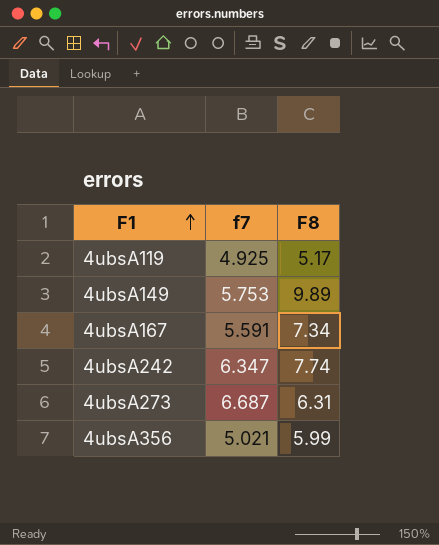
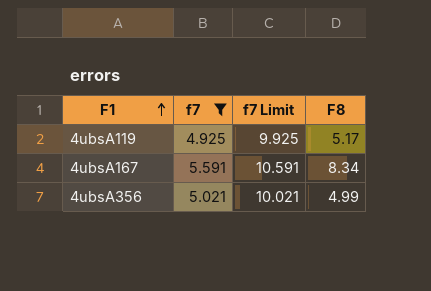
filter: none -> f7 <= 5.591
column f7 Limit | formula: none -> [f7] + 5
4ubsA167 | F8: 7.34 -> 8.34
4ubsA356 | F8: 5.99 -> 4.99

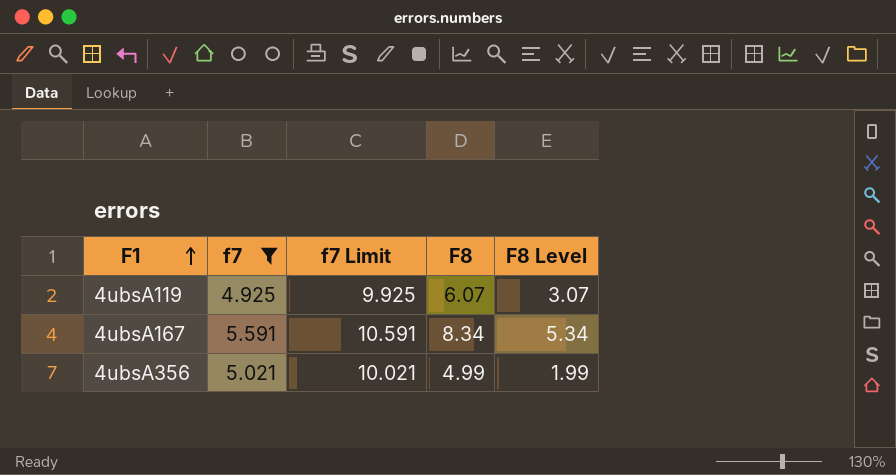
column F8 Level | formula: none -> [F8] - 3
4ubsA119 | F8: 5.17 -> 6.07

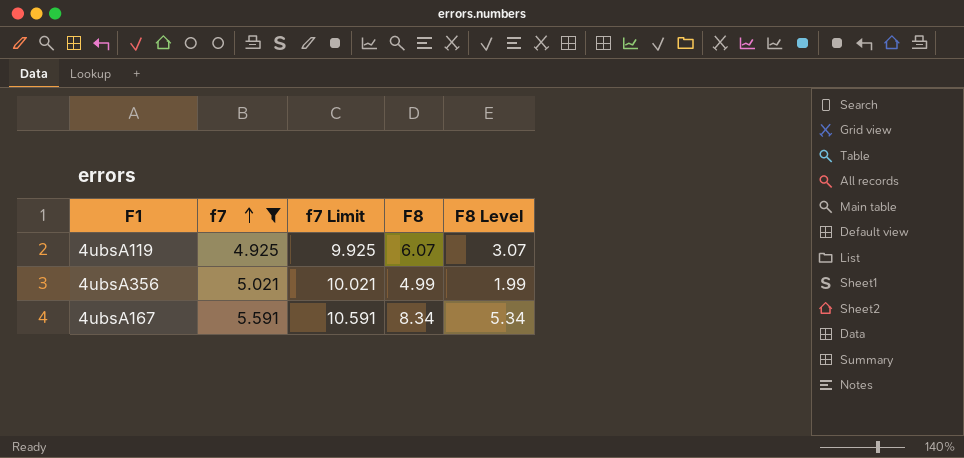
row order: F1 ascending -> f7 ascending

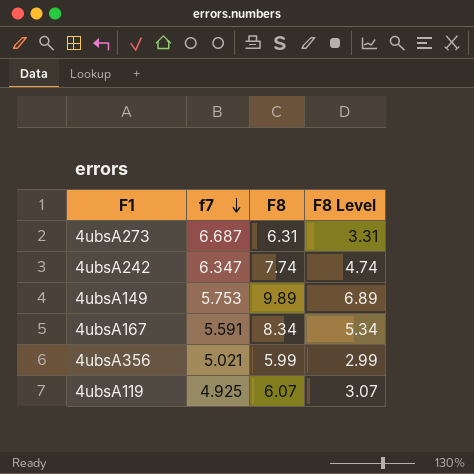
filter: f7 <= 5.591 -> none
row order: f7 ascending -> f7 descending
column f7 Limit | formula: [f7] + 5 -> none
4ubsA356 | F8: 4.99 -> 5.99
4ubsA356 | F8 Level: 1.99 -> 2.99

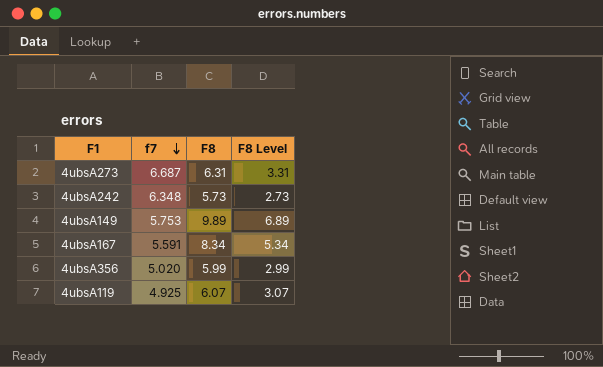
4ubsA242 | f7: 6.347 -> 6.348
4ubsA242 | F8: 7.74 -> 5.73
4ubsA242 | F8 Level: 4.74 -> 2.73
4ubsA356 | f7: 5.021 -> 5.020

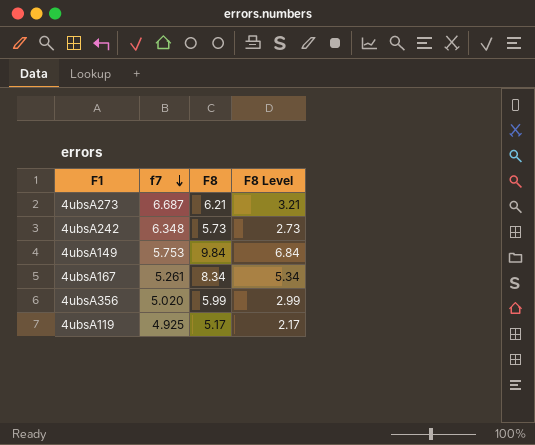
4ubsA273 | F8: 6.31 -> 6.21
4ubsA273 | F8 Level: 3.31 -> 3.21
4ubsA149 | F8: 9.89 -> 9.84
4ubsA149 | F8 Level: 6.89 -> 6.84
4ubsA167 | f7: 5.591 -> 5.261
4ubsA119 | F8: 6.07 -> 5.17
4ubsA119 | F8 Level: 3.07 -> 2.17

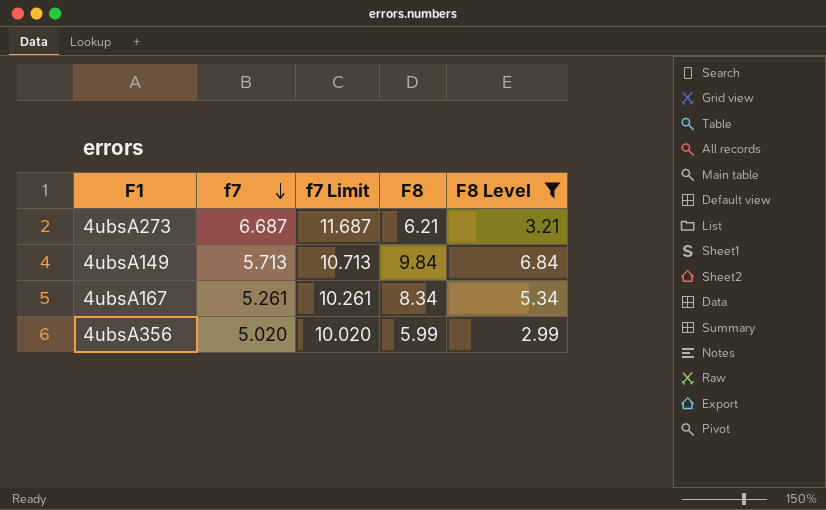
filter: none -> F8 Level >= 2.99
column f7 Limit | formula: none -> [f7] + 5
4ubsA149 | f7: 5.753 -> 5.713

